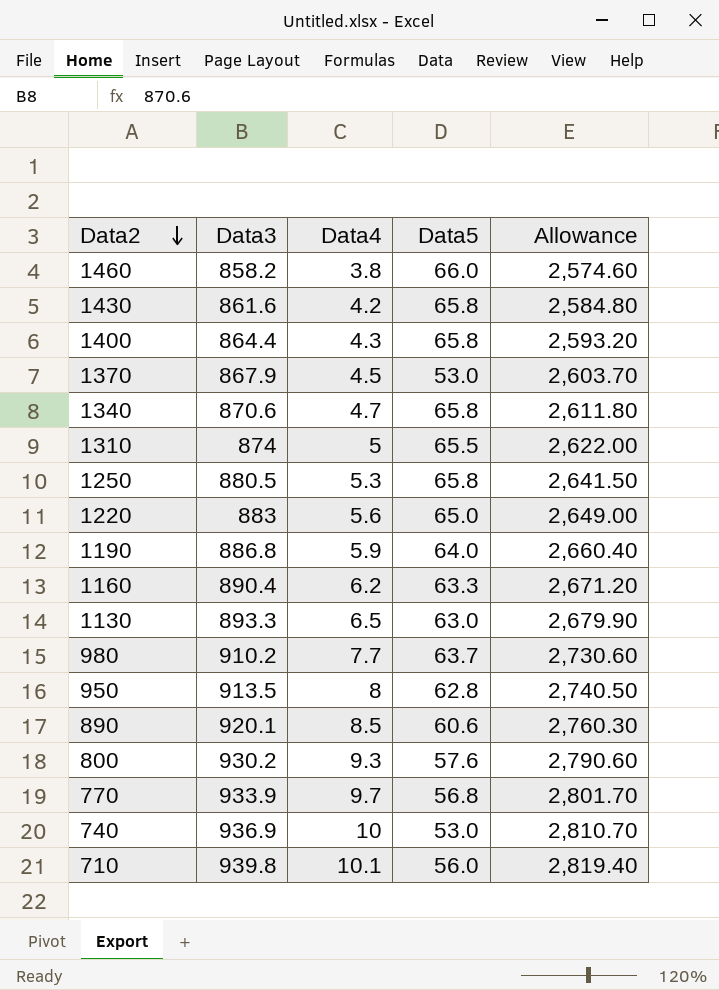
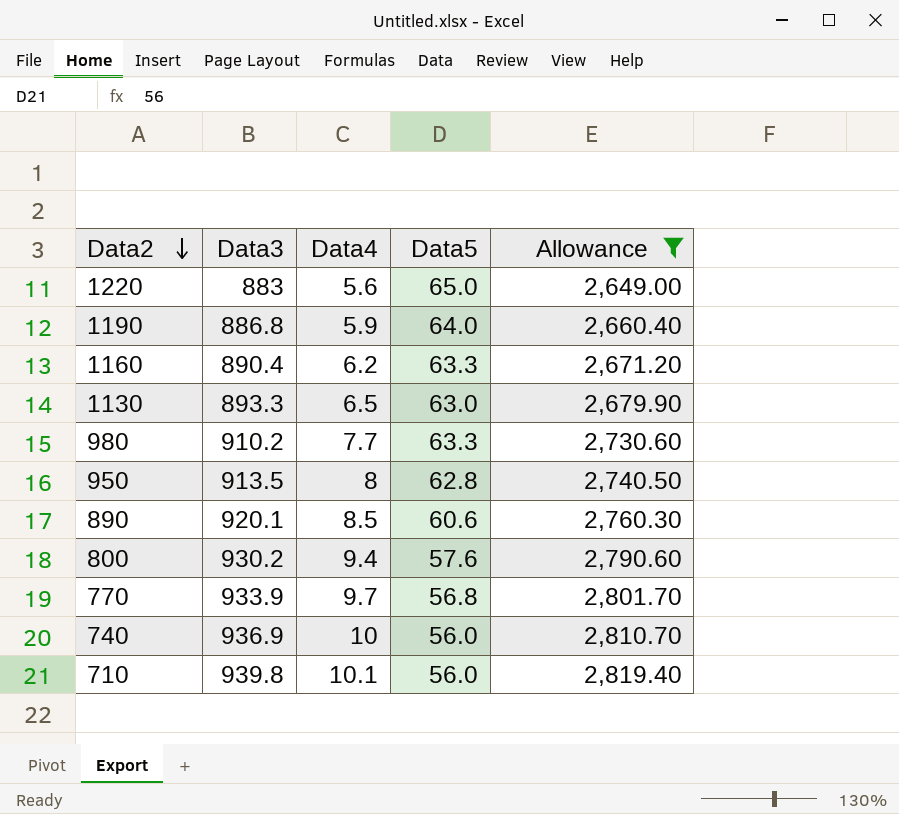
filter: none -> Allowance >= 2,649.00
980 | Data5: 63.7 -> 63.3
800 | Data4: 9.3 -> 9.4
740 | Data5: 53.0 -> 56.0

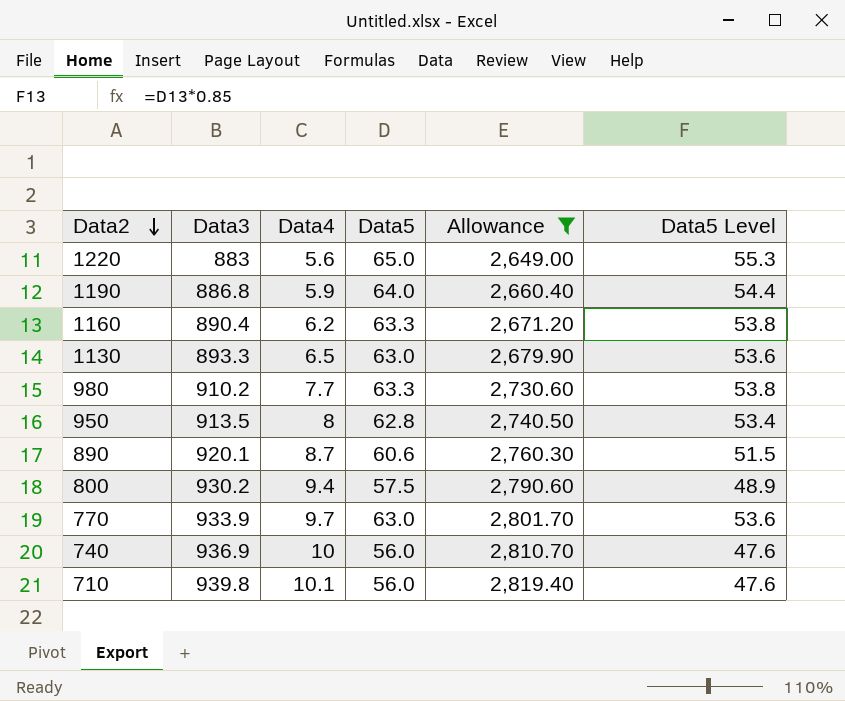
column Data5 Level | formula: none -> [Data5] * 0.85
890 | Data4: 8.5 -> 8.7
800 | Data5: 57.6 -> 57.5
770 | Data5: 56.8 -> 63.0

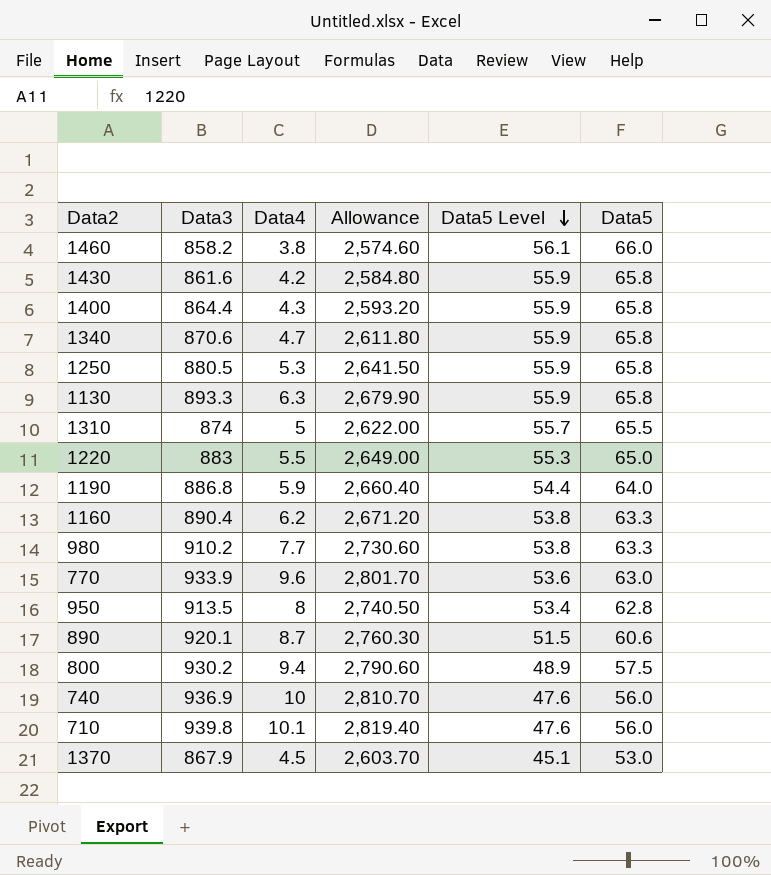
filter: Allowance >= 2,649.00 -> none
row order: Data2 descending -> Data5 Level descending
column Data5 | position: 4 -> 6
1130 | Data4: 6.5 -> 6.3
1130 | Data5 Level: 53.6 -> 55.9
1130 | Data5: 63.0 -> 65.8
1220 | Data4: 5.6 -> 5.5
770 | Data4: 9.7 -> 9.6

